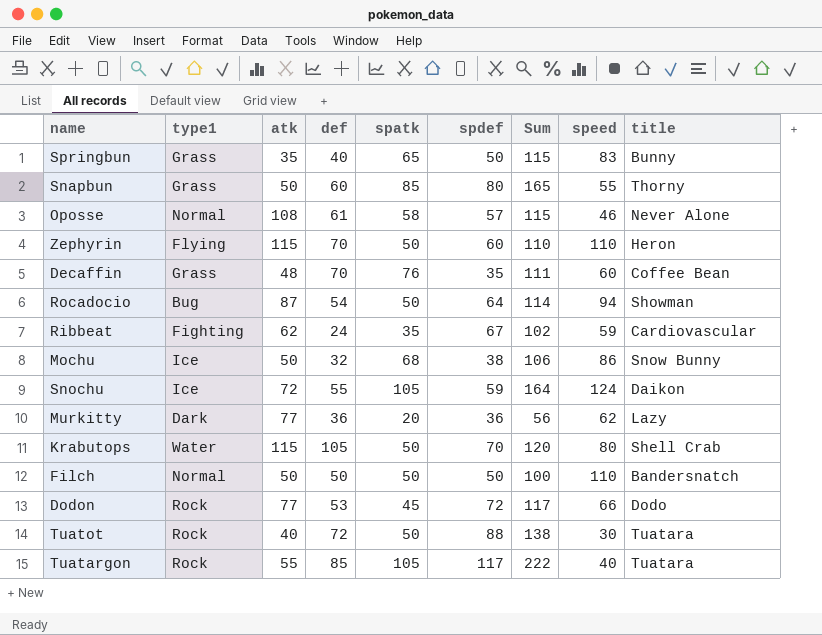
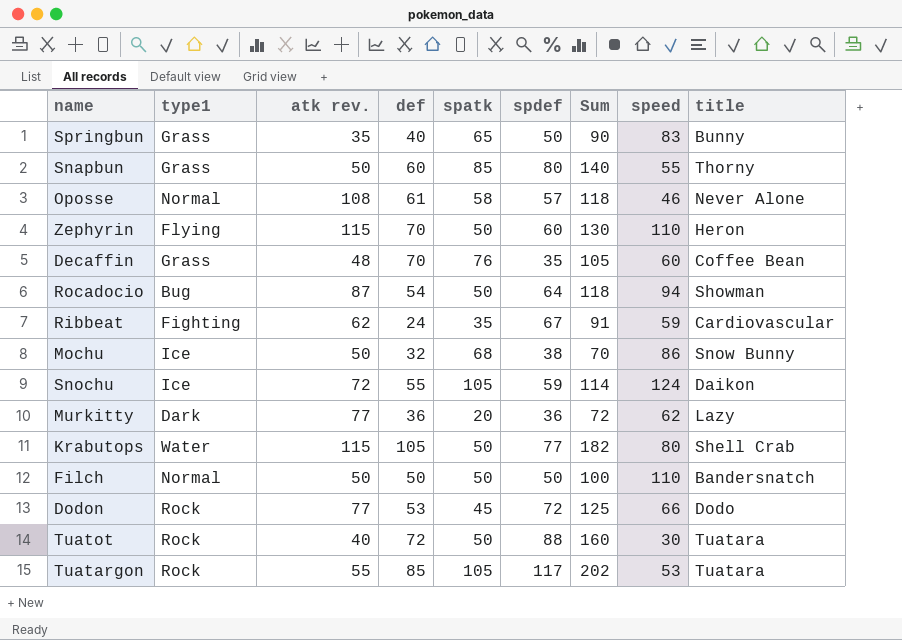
column name: atk -> atk rev.
column Sum | formula: [spatk] + [spdef] -> [def] + [spdef]
Krabutops | spdef: 70 -> 77
Tuatargon | speed: 40 -> 53

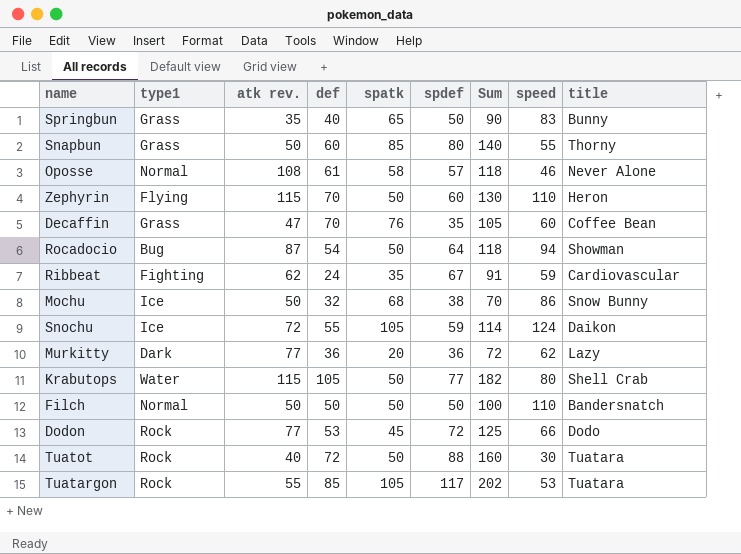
Decaffin | atk rev.: 48 -> 47

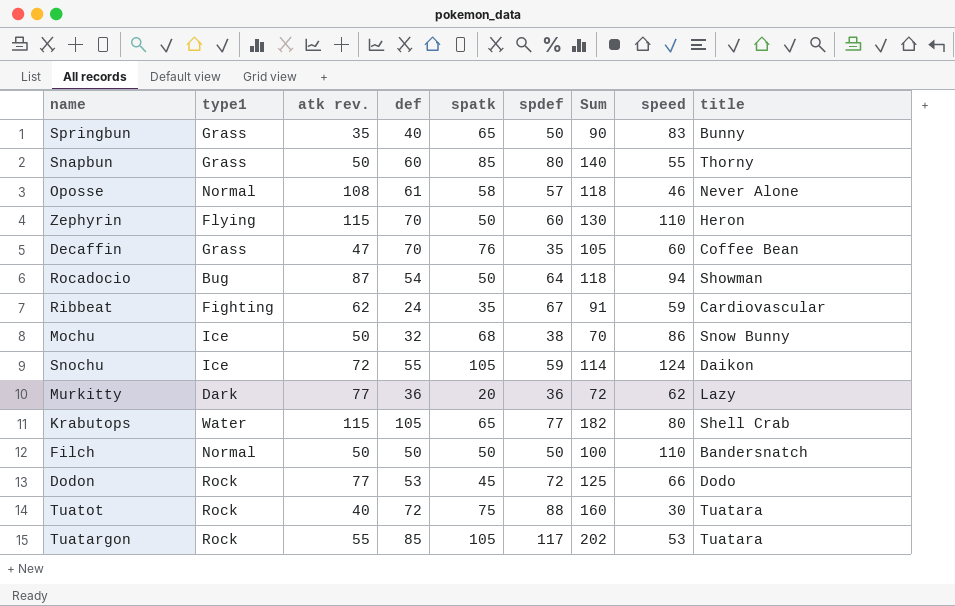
Krabutops | spatk: 50 -> 65
Tuatot | spatk: 50 -> 75

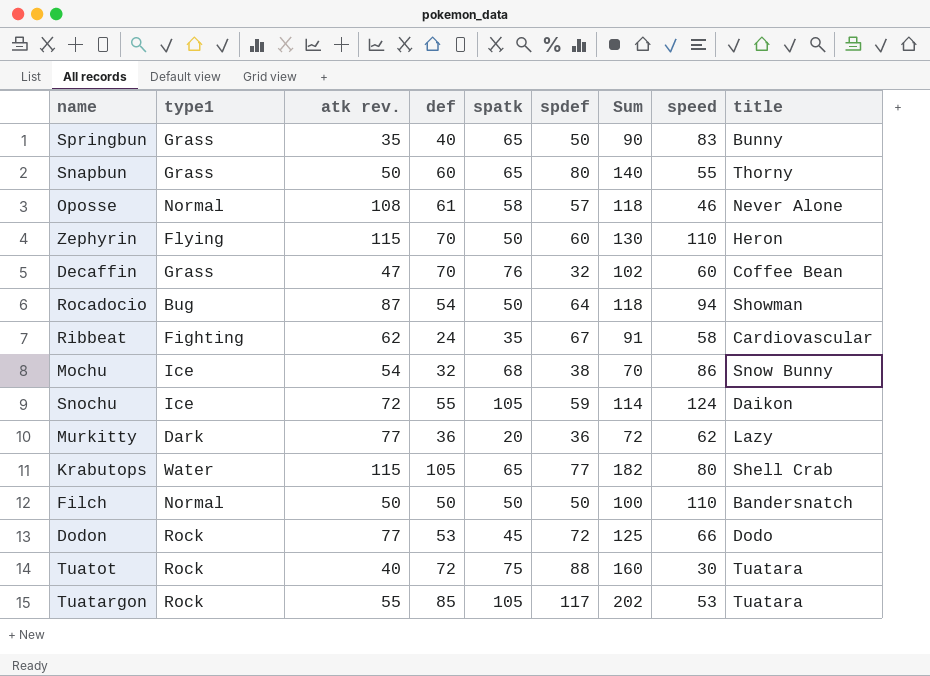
Snapbun | spatk: 85 -> 65
Decaffin | spdef: 35 -> 32
Decaffin | Sum: 105 -> 102
Ribbeat | speed: 59 -> 58
Mochu | atk rev.: 50 -> 54

